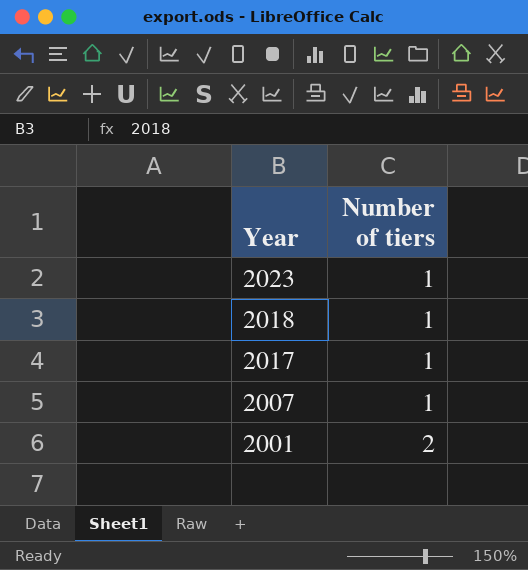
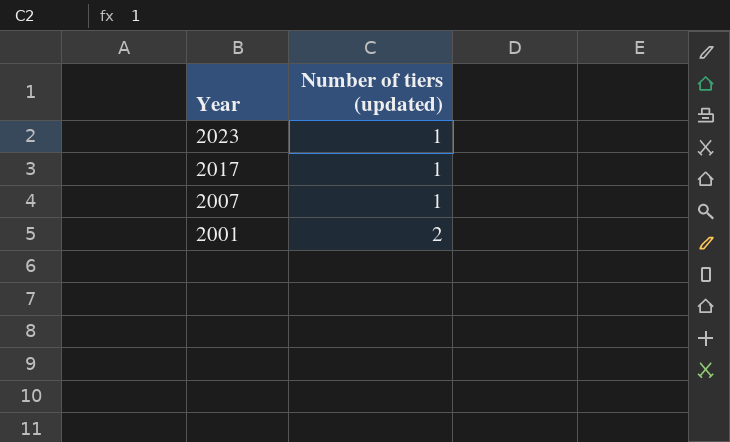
column name: Number of tiers -> Number of tiers (updated)
row 2018: 1 -> none

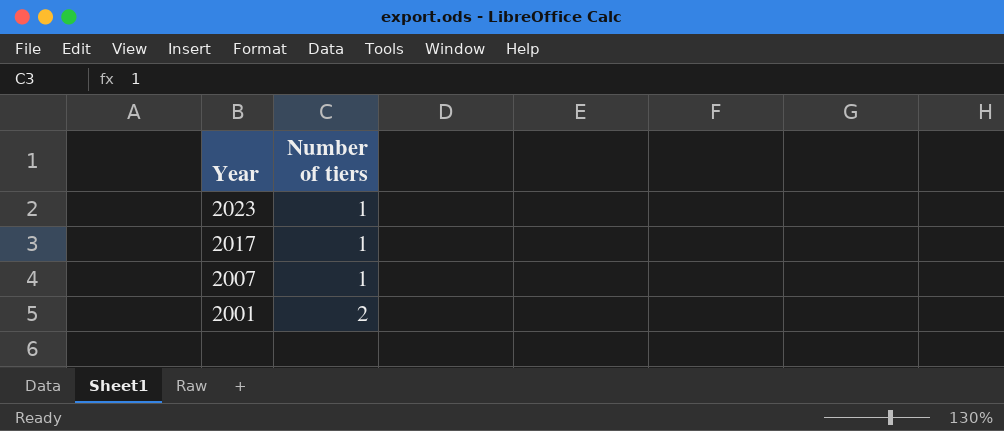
column name: Number of tiers (updated) -> Number of tiers

